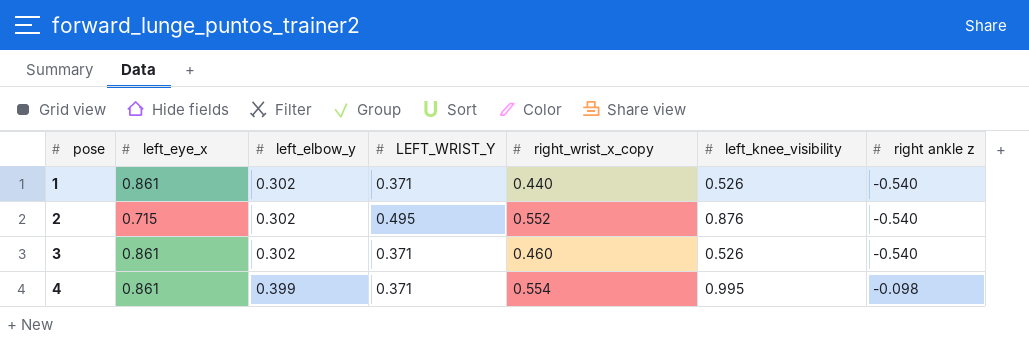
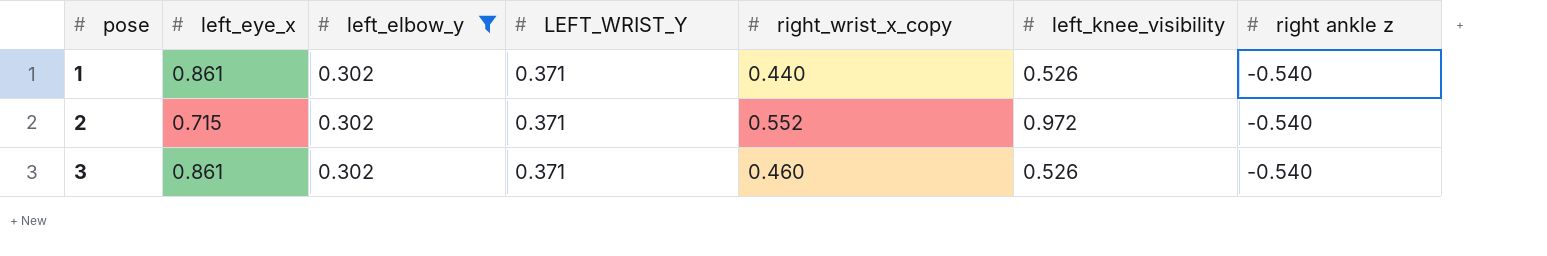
filter: none -> left_elbow_y = 0.302
2 | LEFT_WRIST_Y: 0.495 -> 0.371
2 | left_knee_visibility: 0.876 -> 0.972

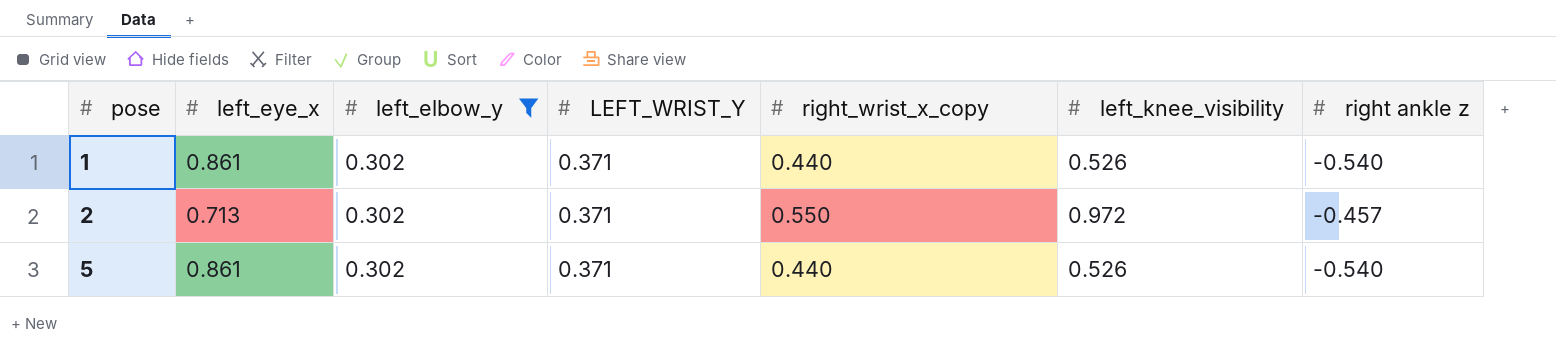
row 3: 0.861 | 0.302 | 0.371 | 0.460 | 0.526 | -0.540 -> none
2 | left_eye_x: 0.715 -> 0.713
2 | right_wrist_x_copy: 0.552 -> 0.550
2 | right ankle z: -0.540 -> -0.457
row 5: none -> 0.861 | 0.302 | 0.371 | 0.440 | 0.526 | -0.540

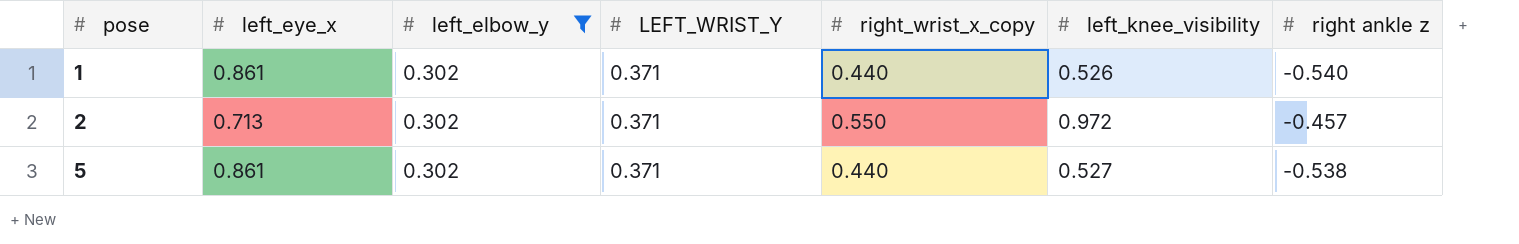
5 | left_knee_visibility: 0.526 -> 0.527
5 | right ankle z: -0.540 -> -0.538

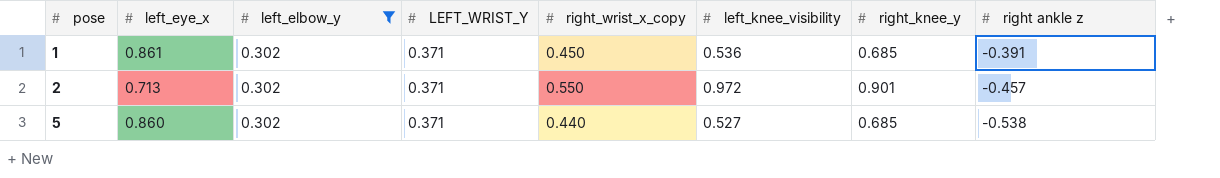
column right_knee_y | position: none -> 7
1 | right_wrist_x_copy: 0.440 -> 0.450
1 | left_knee_visibility: 0.526 -> 0.536
1 | right ankle z: -0.540 -> -0.391
5 | left_eye_x: 0.861 -> 0.860

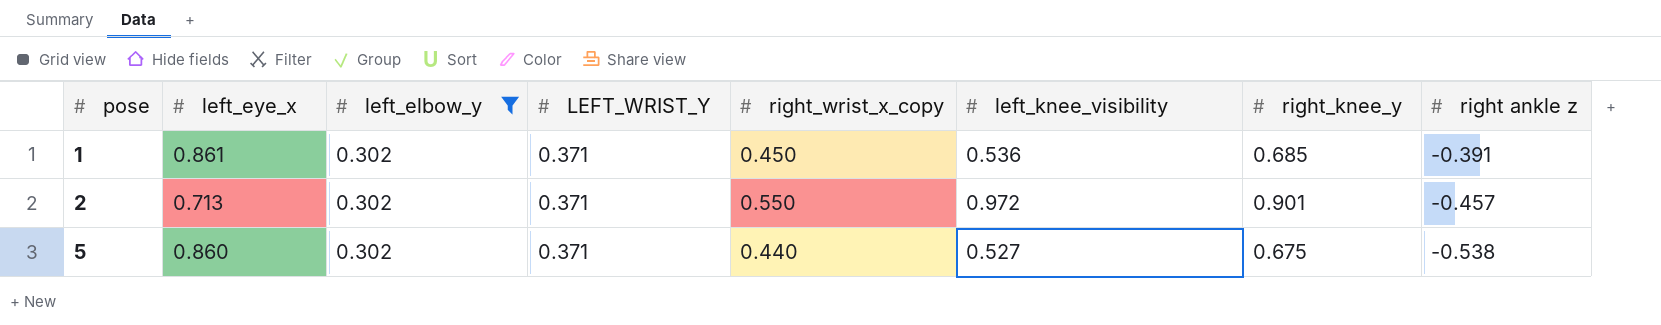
5 | right_knee_y: 0.685 -> 0.675

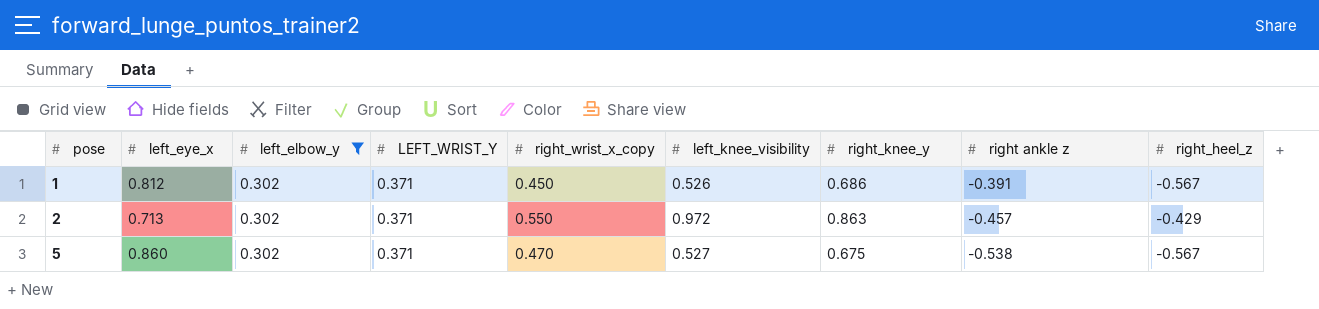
column right_heel_z | position: none -> 9
1 | left_eye_x: 0.861 -> 0.812
1 | left_knee_visibility: 0.536 -> 0.526
1 | right_knee_y: 0.685 -> 0.686
2 | right_knee_y: 0.901 -> 0.863
5 | right_wrist_x_copy: 0.440 -> 0.470

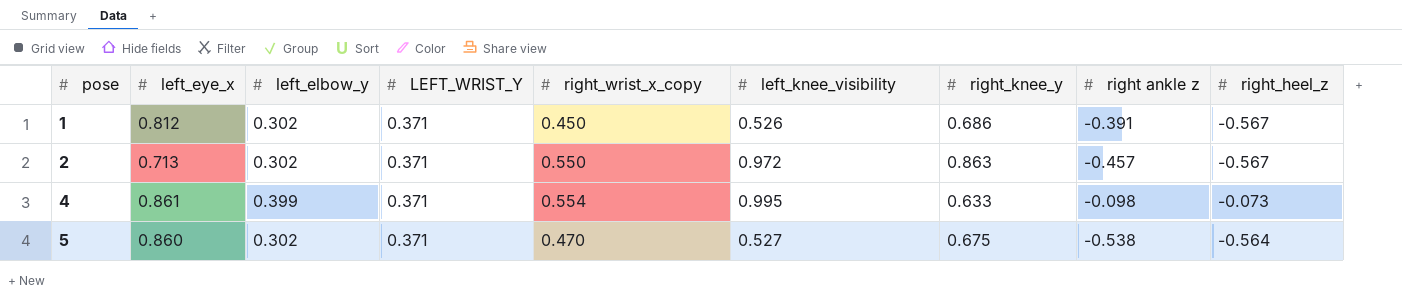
filter: left_elbow_y = 0.302 -> none
2 | right_heel_z: -0.429 -> -0.567
5 | right_heel_z: -0.567 -> -0.564

